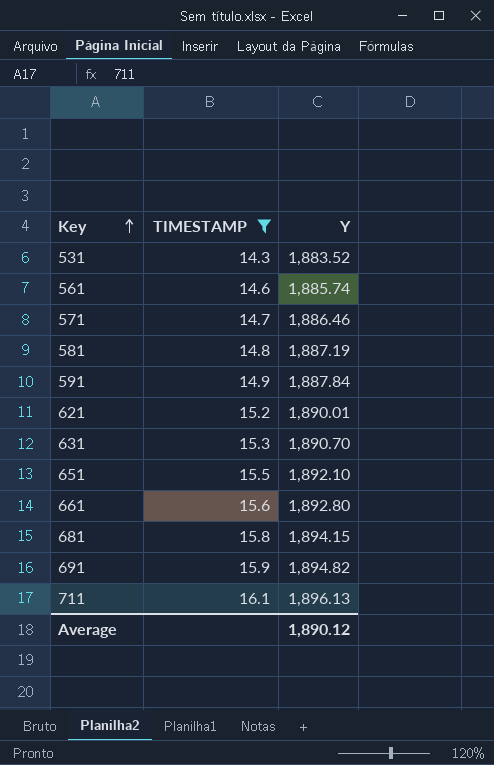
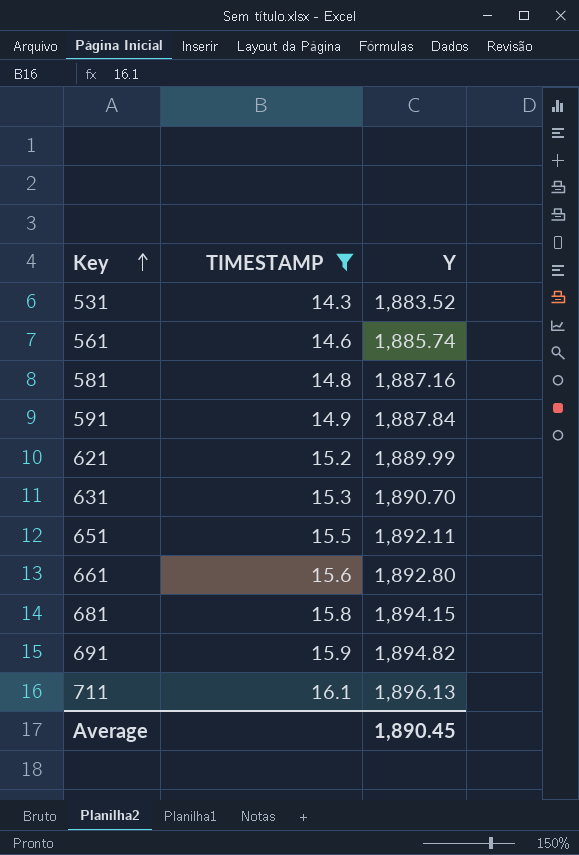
row 571: 14.7 | 1,886.46 -> none
581 | Y: 1,887.19 -> 1,887.16
621 | Y: 1,890.01 -> 1,889.99
651 | Y: 1,892.10 -> 1,892.11
Average | Y: 1,890.12 -> 1,890.45

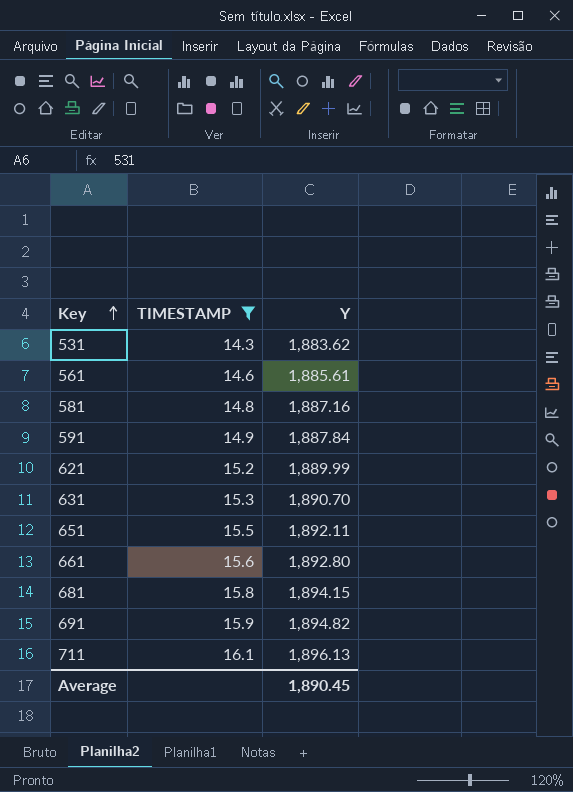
531 | Y: 1,883.52 -> 1,883.62
561 | Y: 1,885.74 -> 1,885.61

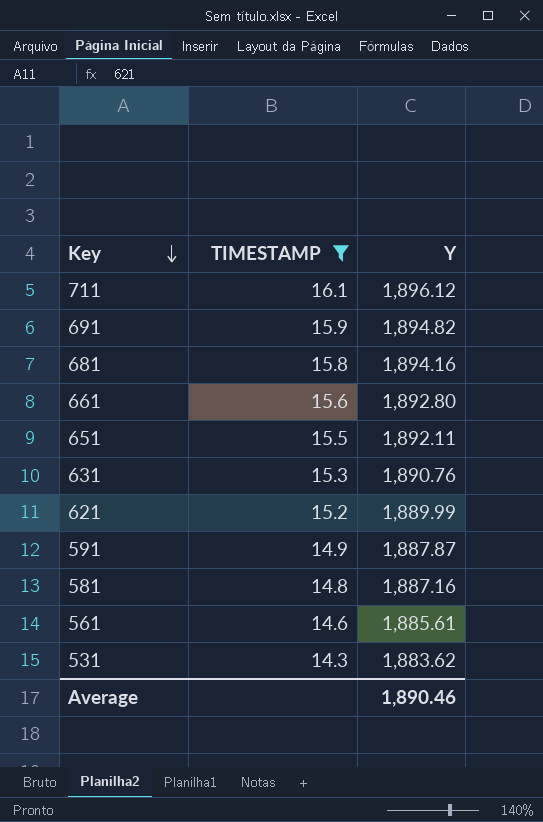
row order: Key ascending -> Key descending
711 | Y: 1,896.13 -> 1,896.12
681 | Y: 1,894.15 -> 1,894.16
631 | Y: 1,890.70 -> 1,890.76
591 | Y: 1,887.84 -> 1,887.87
Average | Y: 1,890.45 -> 1,890.46

